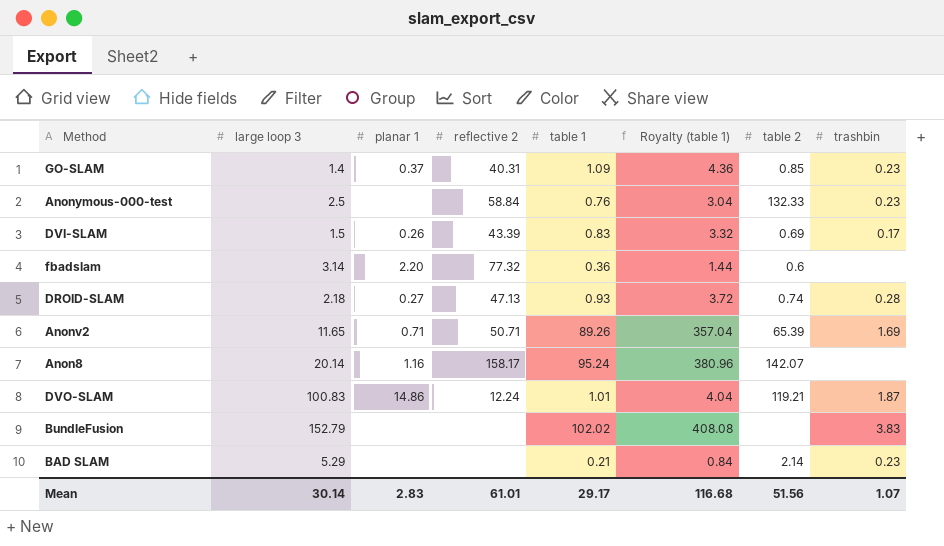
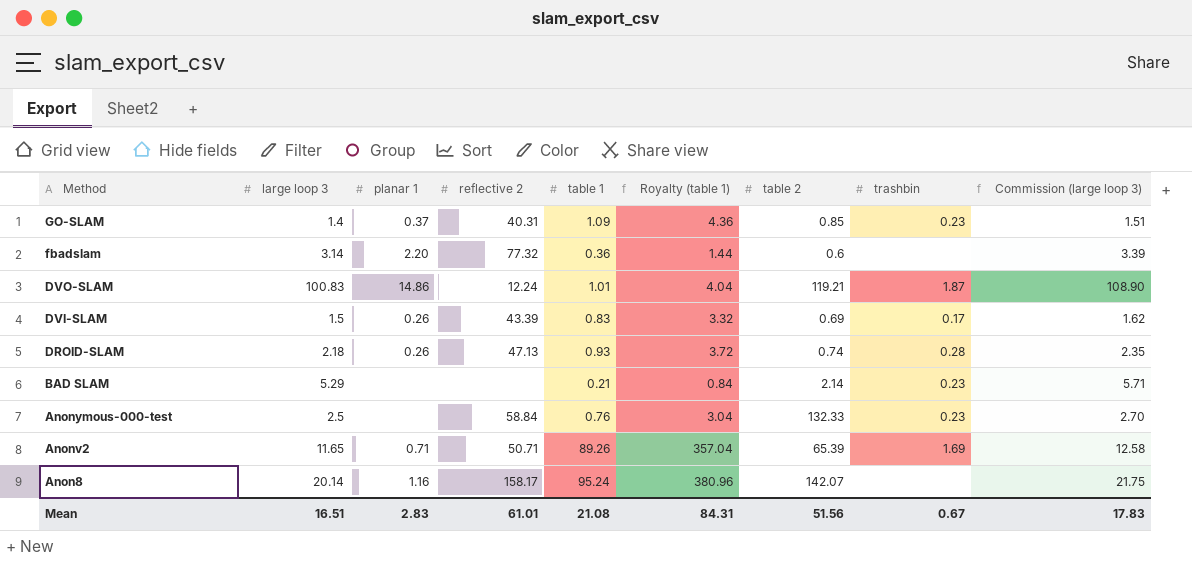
row order: none -> Method descending
column Commission (large loop 3) | formula: none -> [large loop 3] * 1.08
row BundleFusion: 152.79 | none | none | 102.02 | 408.08 | none | 3.83 -> none
DROID-SLAM | planar 1: 0.27 -> 0.26
Mean | large loop 3: 30.14 -> 16.51
Mean | table 1: 29.17 -> 21.08
Mean | Royalty (table 1): 116.68 -> 84.31
Mean | trashbin: 1.07 -> 0.67

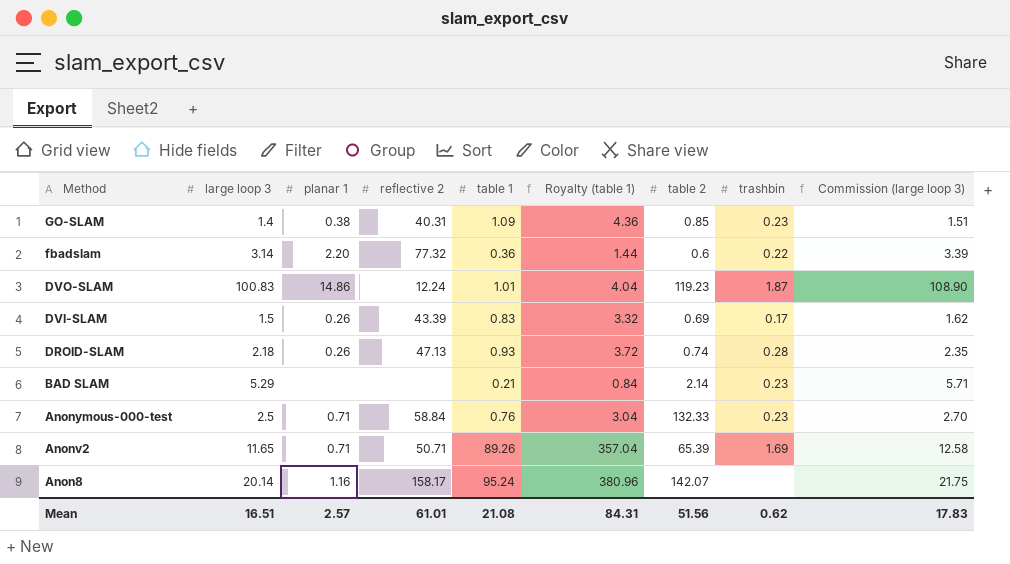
GO-SLAM | planar 1: 0.37 -> 0.38
fbadslam | trashbin: none -> 0.22
DVO-SLAM | table 2: 119.21 -> 119.23
Anonymous-000-test | planar 1: none -> 0.71
Mean | planar 1: 2.83 -> 2.57
Mean | trashbin: 0.67 -> 0.62

